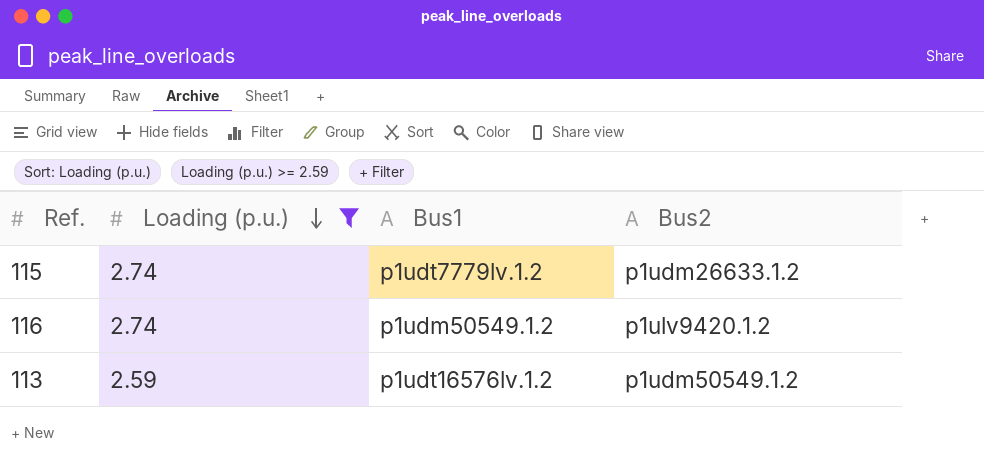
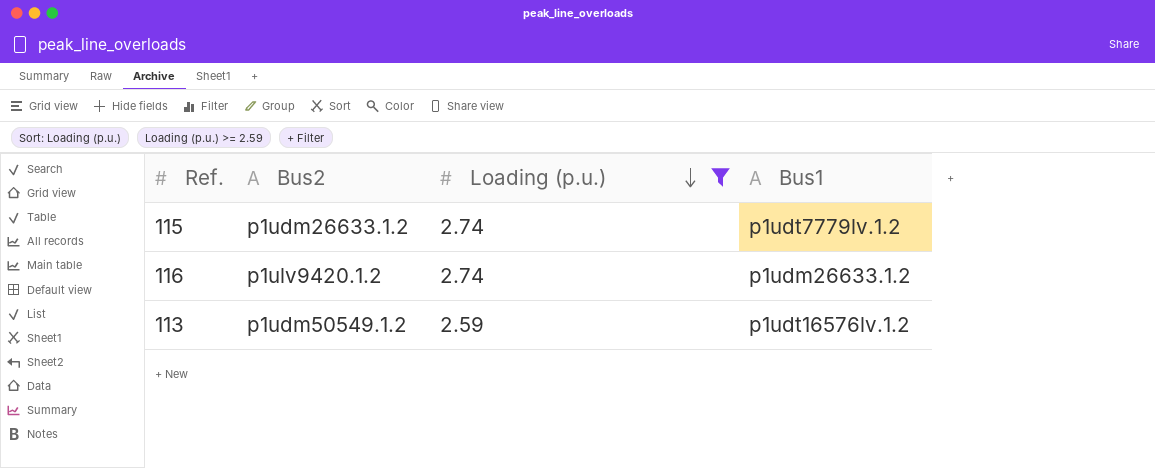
column Bus2 | position: 4 -> 2
116 | Bus1: p1udm50549.1.2 -> p1udm26633.1.2

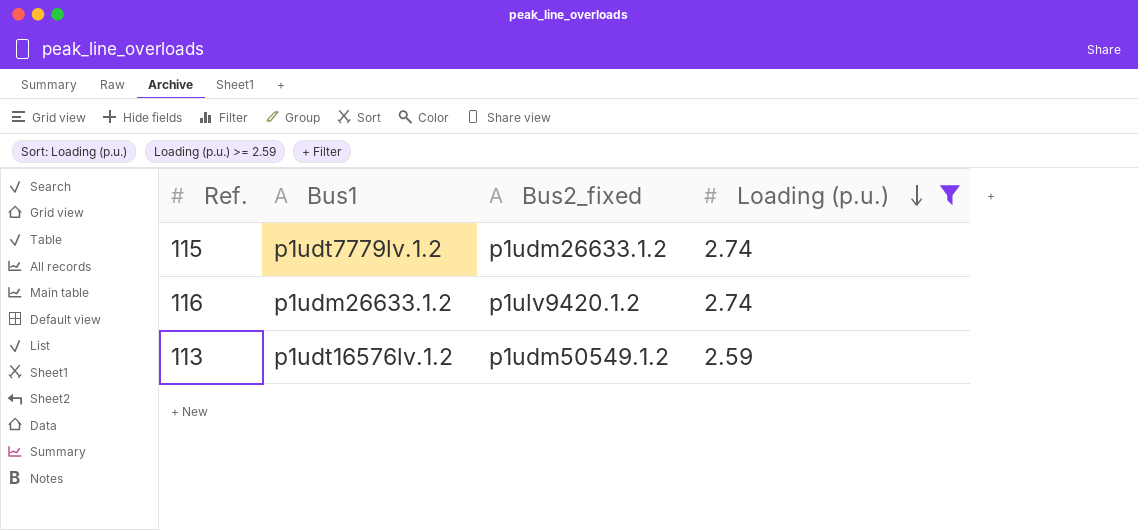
column Bus1 | position: 4 -> 2
column name: Bus2 -> Bus2_fixed

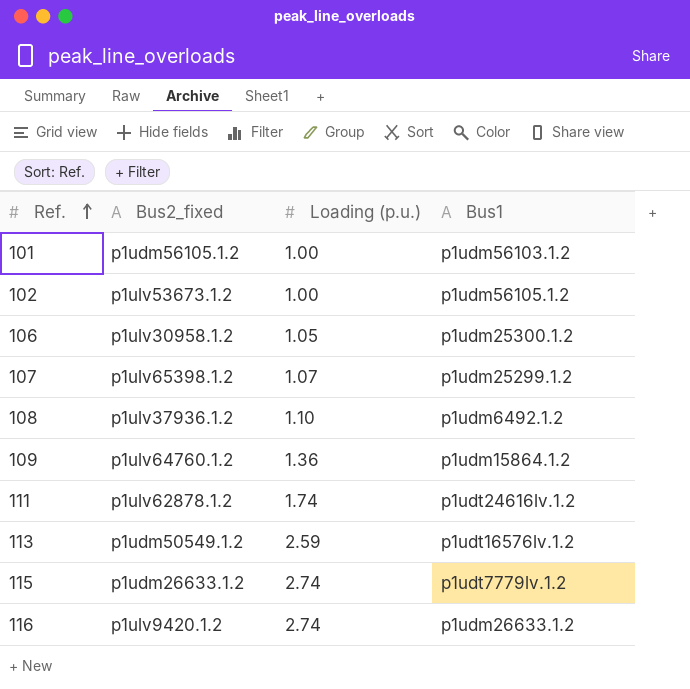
filter: Loading (p.u.) >= 2.59 -> none
row order: Loading (p.u.) descending -> Ref. ascending
column Bus1 | position: 2 -> 4

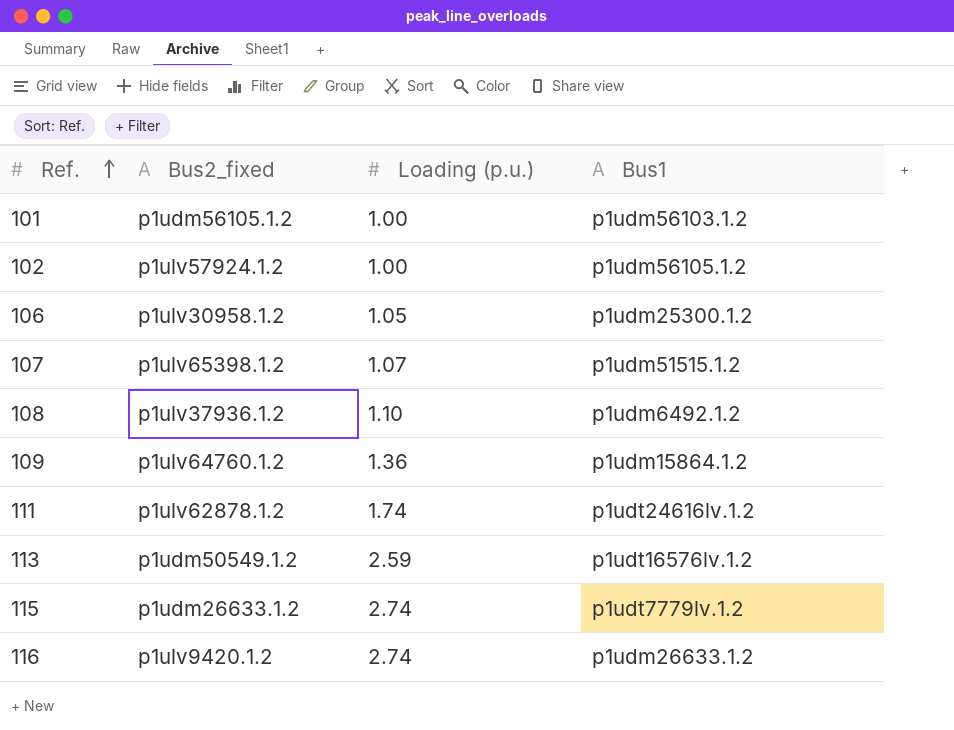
102 | Bus2_fixed: p1ulv53673.1.2 -> p1ulv57924.1.2
107 | Bus1: p1udm25299.1.2 -> p1udm51515.1.2

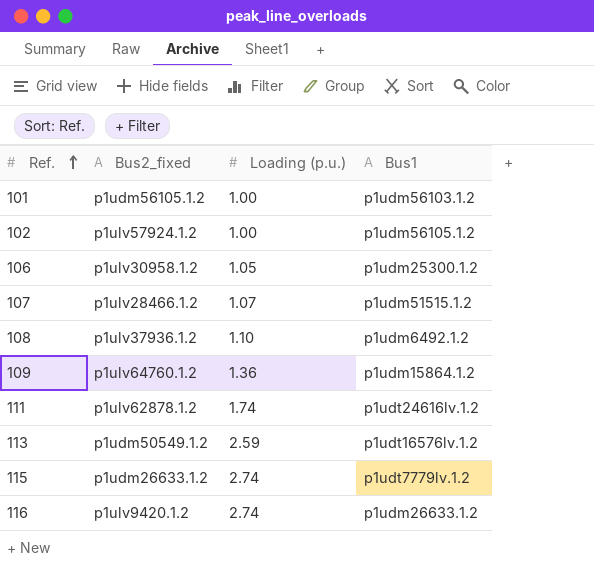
107 | Bus2_fixed: p1ulv65398.1.2 -> p1ulv28466.1.2

